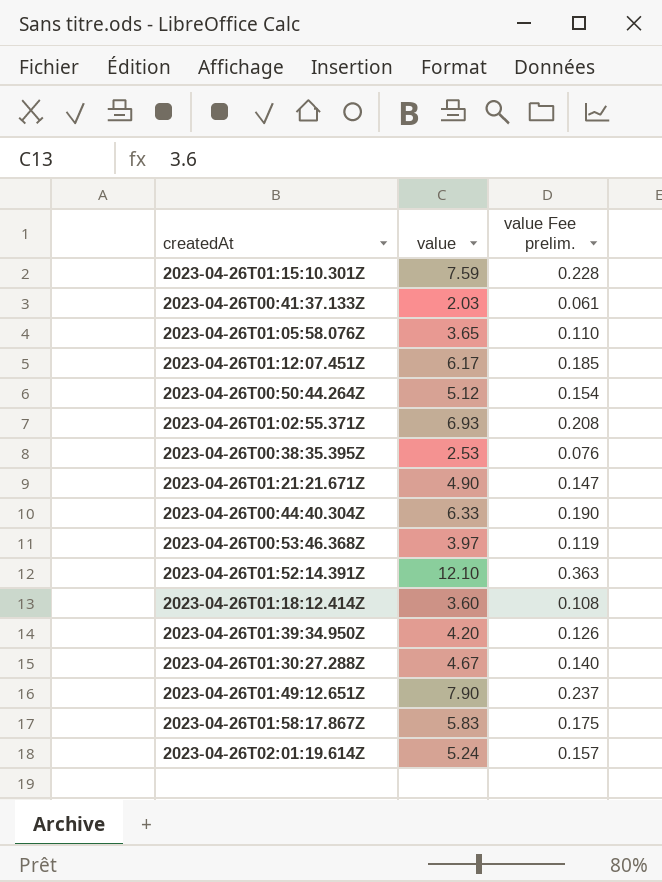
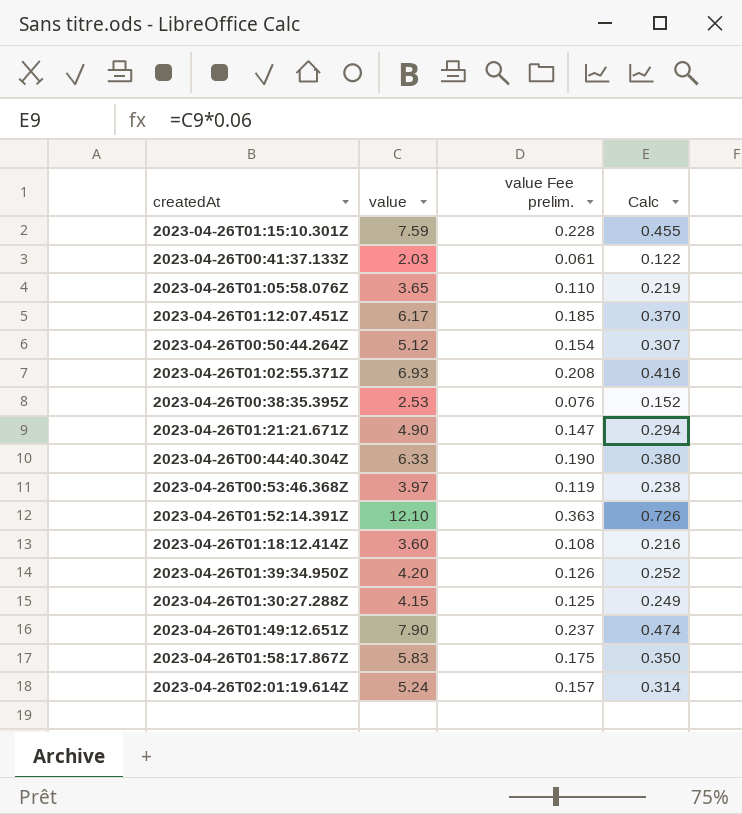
column Calc | formula: none -> [value] * 0.06
2023-04-26T01:30:27.288Z | value: 4.67 -> 4.15
2023-04-26T01:30:27.288Z | value Fee prelim.: 0.140 -> 0.125

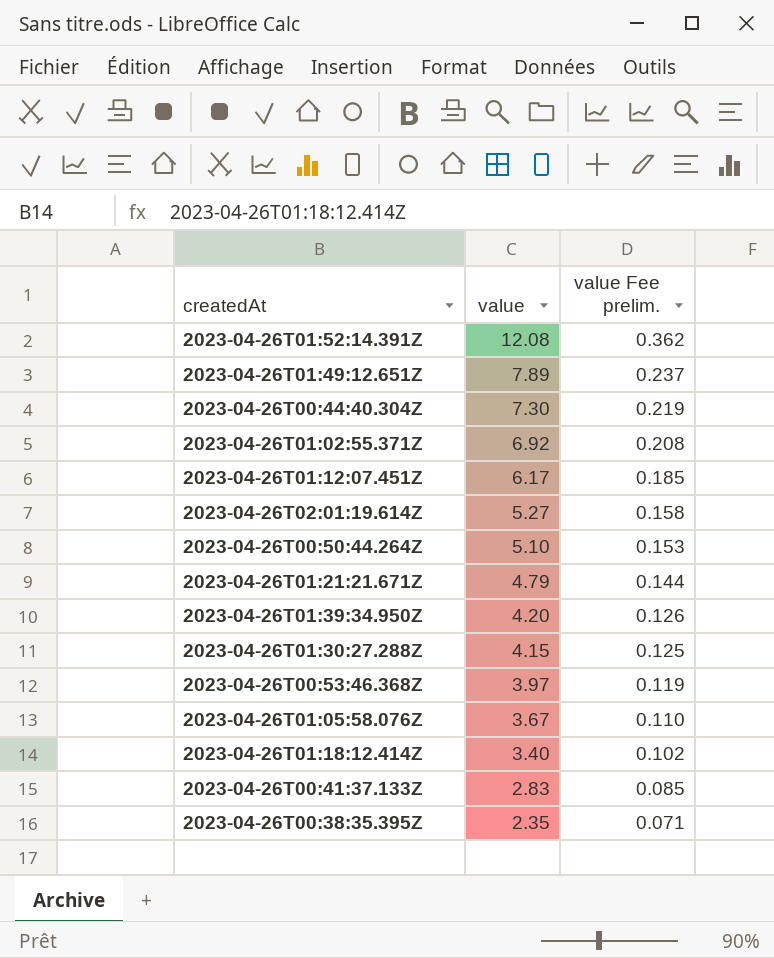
row order: none -> value descending
column Calc | formula: [value] * 0.06 -> none
row 2023-04-26T01:15:10.301Z: 7.59 | 0.228 | 0.455 -> none
row 2023-04-26T01:58:17.867Z: 5.83 | 0.175 | 0.350 -> none
2023-04-26T01:52:14.391Z | value: 12.10 -> 12.08
2023-04-26T01:52:14.391Z | value Fee prelim.: 0.363 -> 0.362
2023-04-26T01:49:12.651Z | value: 7.90 -> 7.89
2023-04-26T00:44:40.304Z | value: 6.33 -> 7.30
2023-04-26T00:44:40.304Z | value Fee prelim.: 0.190 -> 0.219
2023-04-26T01:02:55.371Z | value: 6.93 -> 6.92
2023-04-26T02:01:19.614Z | value: 5.24 -> 5.27
2023-04-26T02:01:19.614Z | value Fee prelim.: 0.157 -> 0.158
2023-04-26T00:50:44.264Z | value: 5.12 -> 5.10
2023-04-26T00:50:44.264Z | value Fee prelim.: 0.154 -> 0.153
2023-04-26T01:21:21.671Z | value: 4.90 -> 4.79
2023-04-26T01:21:21.671Z | value Fee prelim.: 0.147 -> 0.144
2023-04-26T01:05:58.076Z | value: 3.65 -> 3.67
2023-04-26T01:18:12.414Z | value: 3.60 -> 3.40
2023-04-26T01:18:12.414Z | value Fee prelim.: 0.108 -> 0.102
2023-04-26T00:41:37.133Z | value: 2.03 -> 2.83
2023-04-26T00:41:37.133Z | value Fee prelim.: 0.061 -> 0.085
2023-04-26T00:38:35.395Z | value: 2.53 -> 2.35
2023-04-26T00:38:35.395Z | value Fee prelim.: 0.076 -> 0.071

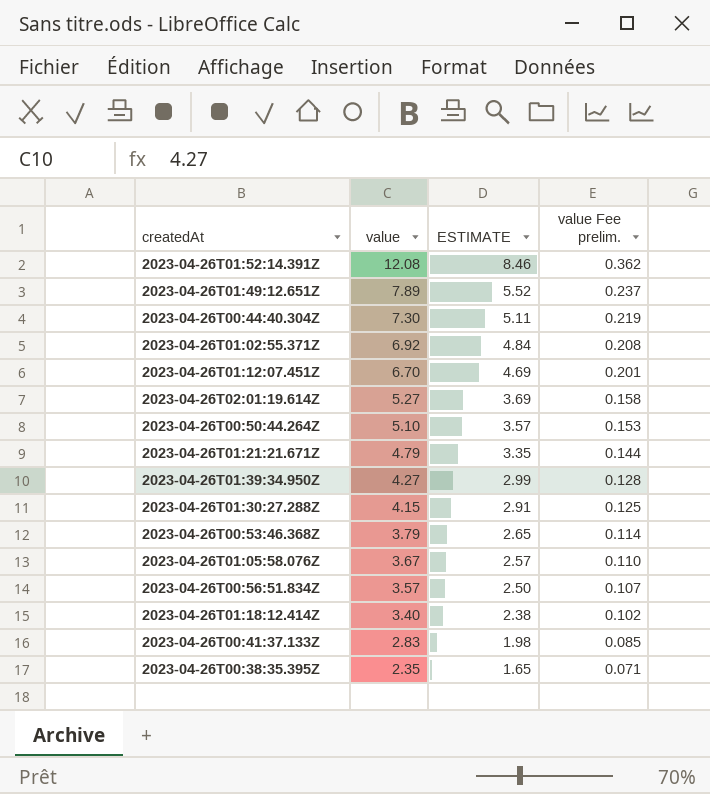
column ESTIMATE | formula: none -> [value] * 0.7
2023-04-26T01:12:07.451Z | value: 6.17 -> 6.70
2023-04-26T01:12:07.451Z | value Fee prelim.: 0.185 -> 0.201
2023-04-26T01:39:34.950Z | value: 4.20 -> 4.27
2023-04-26T01:39:34.950Z | value Fee prelim.: 0.126 -> 0.128
2023-04-26T00:53:46.368Z | value: 3.97 -> 3.79
2023-04-26T00:53:46.368Z | value Fee prelim.: 0.119 -> 0.114
row 2023-04-26T00:56:51.834Z: none -> 3.57 | 2.50 | 0.107

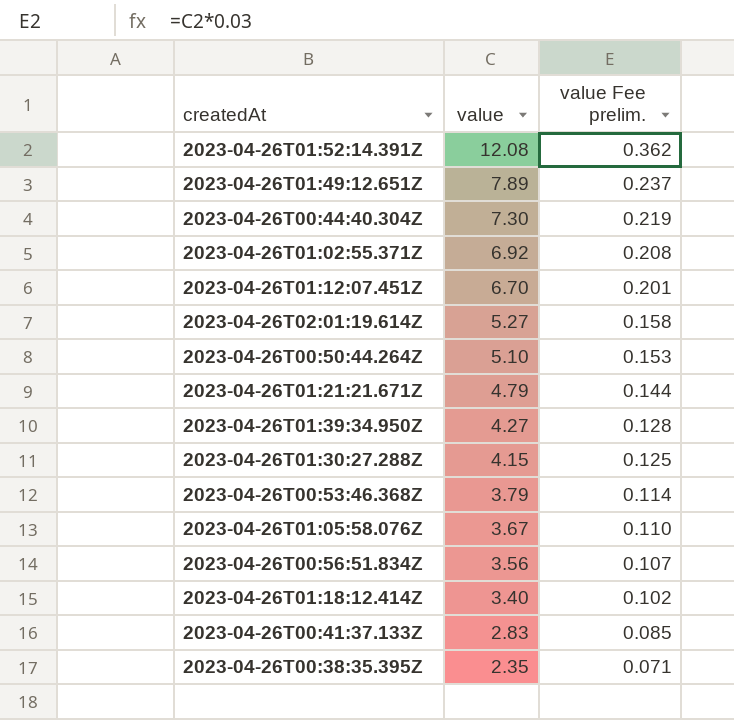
column ESTIMATE | formula: [value] * 0.7 -> none
2023-04-26T00:56:51.834Z | value: 3.57 -> 3.56

